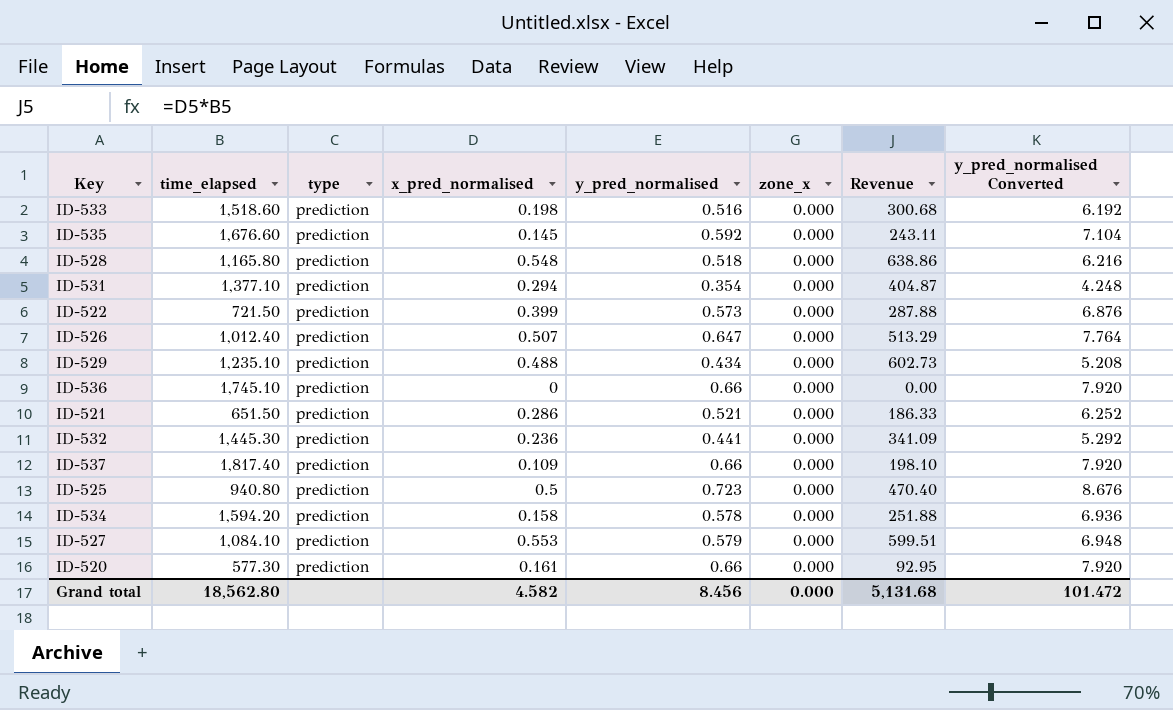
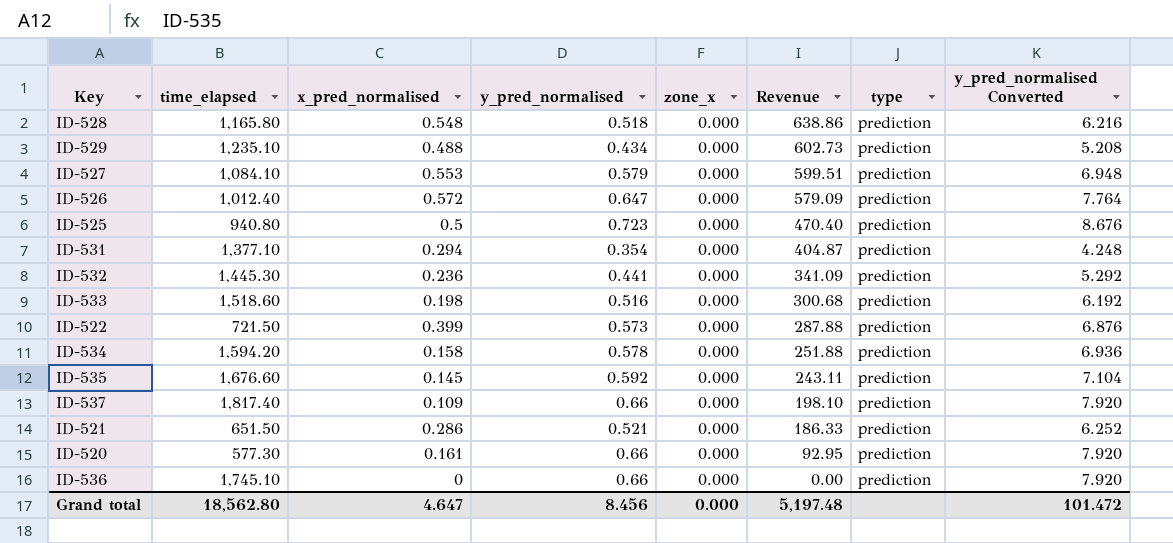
row order: none -> Revenue descending
column type | position: 3 -> 7
ID-526 | x_pred_normalised: 0.507 -> 0.572
ID-526 | Revenue: 513.29 -> 579.09
Grand total | x_pred_normalised: 4.582 -> 4.647
Grand total | Revenue: 5,131.68 -> 5,197.48

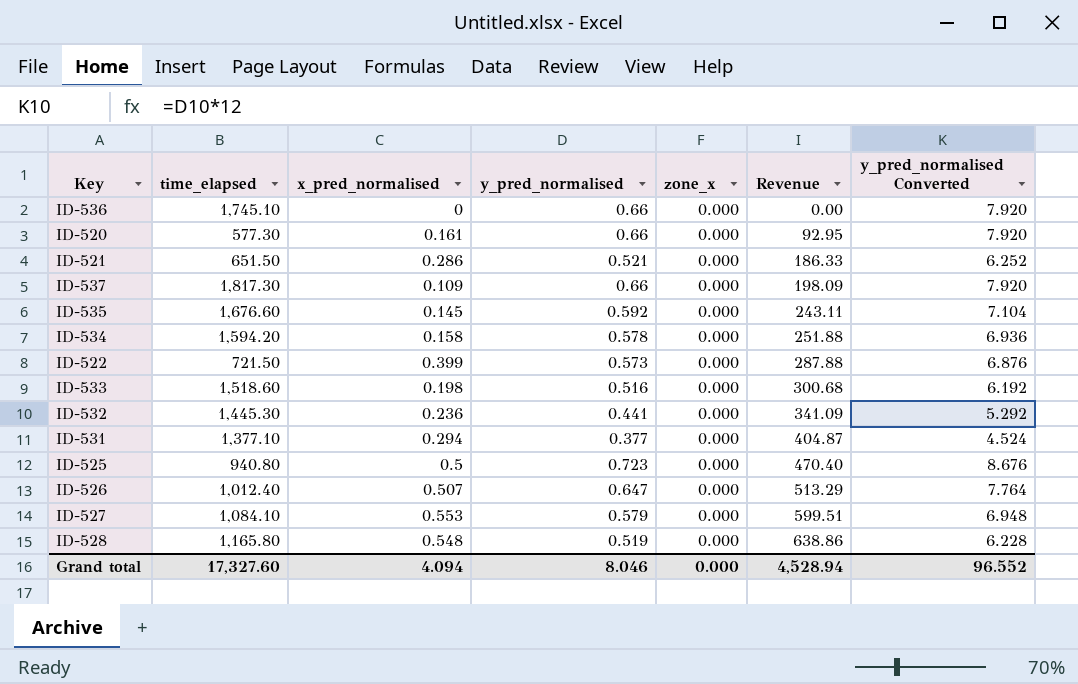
row order: Revenue descending -> Revenue ascending
column type | position: 7 -> none
row ID-529: 1,235.10 | 0.488 | 0.434 | 0.000 | 602.73 | prediction | 5.208 -> none
ID-537 | time_elapsed: 1,817.40 -> 1,817.30
ID-537 | Revenue: 198.10 -> 198.09
ID-531 | y_pred_normalised: 0.354 -> 0.377
ID-531 | y_pred_normalised Converted: 4.248 -> 4.524
ID-526 | x_pred_normalised: 0.572 -> 0.507
ID-526 | Revenue: 579.09 -> 513.29
ID-528 | y_pred_normalised: 0.518 -> 0.519
ID-528 | y_pred_normalised Converted: 6.216 -> 6.228
Grand total | time_elapsed: 18,562.80 -> 17,327.60
Grand total | x_pred_normalised: 4.647 -> 4.094
Grand total | y_pred_normalised: 8.456 -> 8.046
Grand total | Revenue: 5,197.48 -> 4,528.94
Grand total | y_pred_normalised Converted: 101.472 -> 96.552

